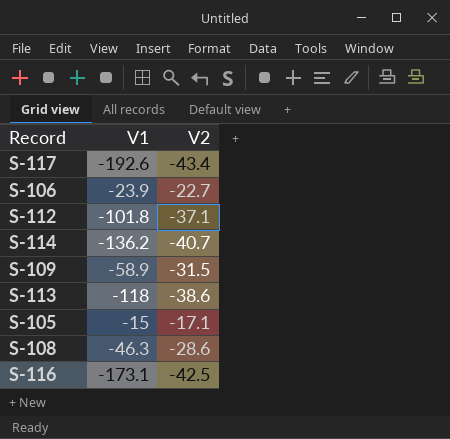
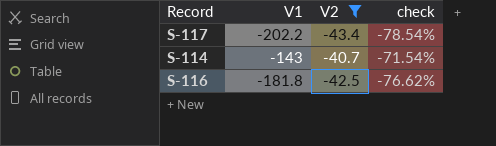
filter: none -> V2 <= -40.7
column check | formula: none -> ([V2] - [V1]) / [V1]
S-117 | V1: -192.6 -> -202.2
S-114 | V1: -136.2 -> -143
S-116 | V1: -173.1 -> -181.8

